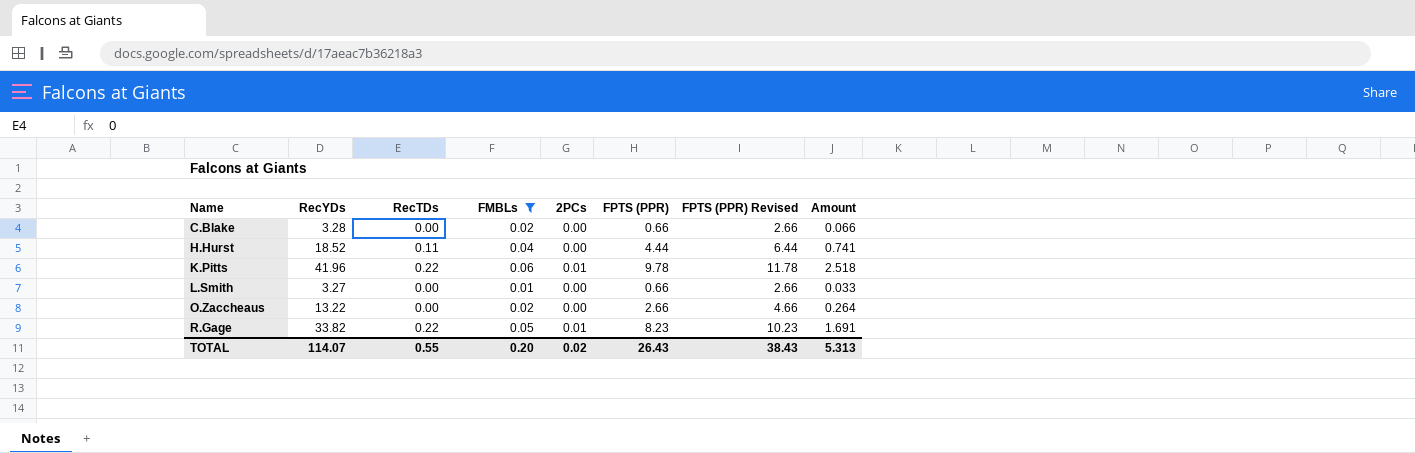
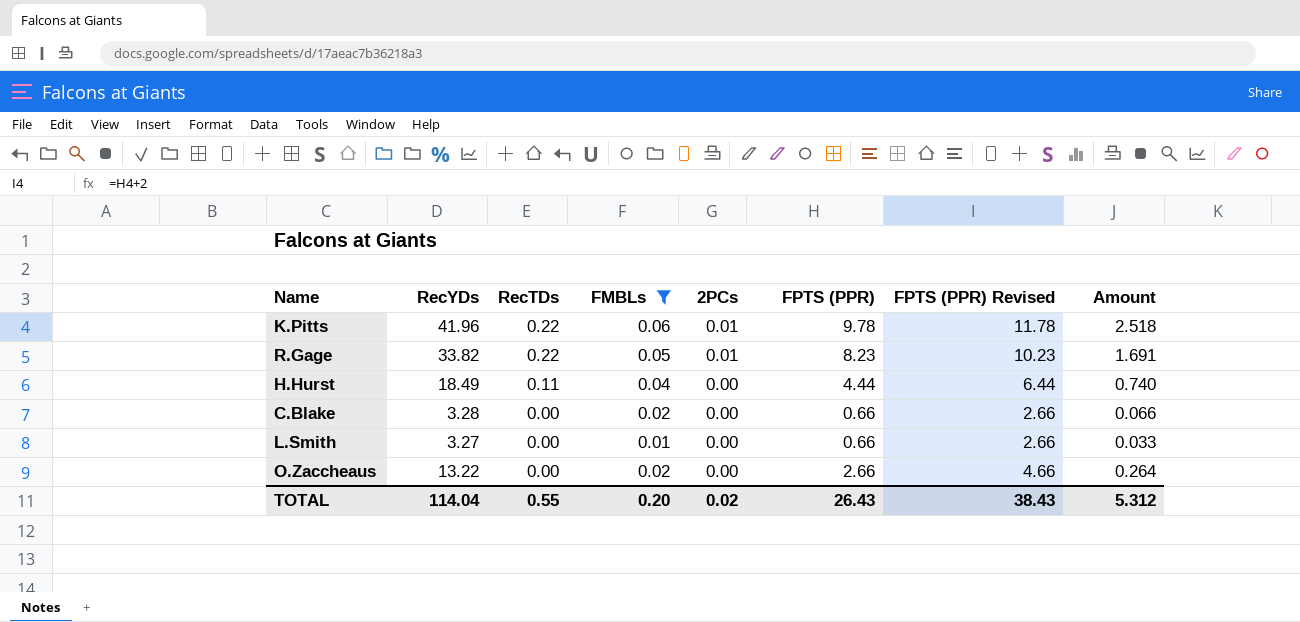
row order: Name ascending -> RecTDs descending
H.Hurst | RecYDs: 18.52 -> 18.49
H.Hurst | Amount: 0.741 -> 0.740
TOTAL | RecYDs: 114.07 -> 114.04
TOTAL | Amount: 5.313 -> 5.312

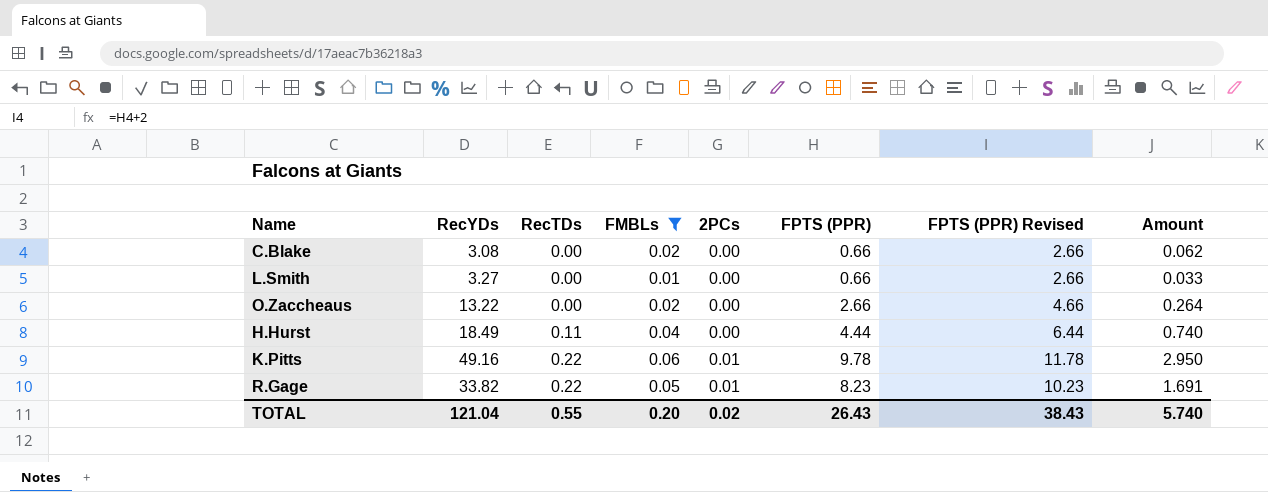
row order: RecTDs descending -> RecTDs ascending
C.Blake | RecYDs: 3.28 -> 3.08
C.Blake | Amount: 0.066 -> 0.062
K.Pitts | RecYDs: 41.96 -> 49.16
K.Pitts | Amount: 2.518 -> 2.950
TOTAL | RecYDs: 114.04 -> 121.04
TOTAL | Amount: 5.312 -> 5.740

